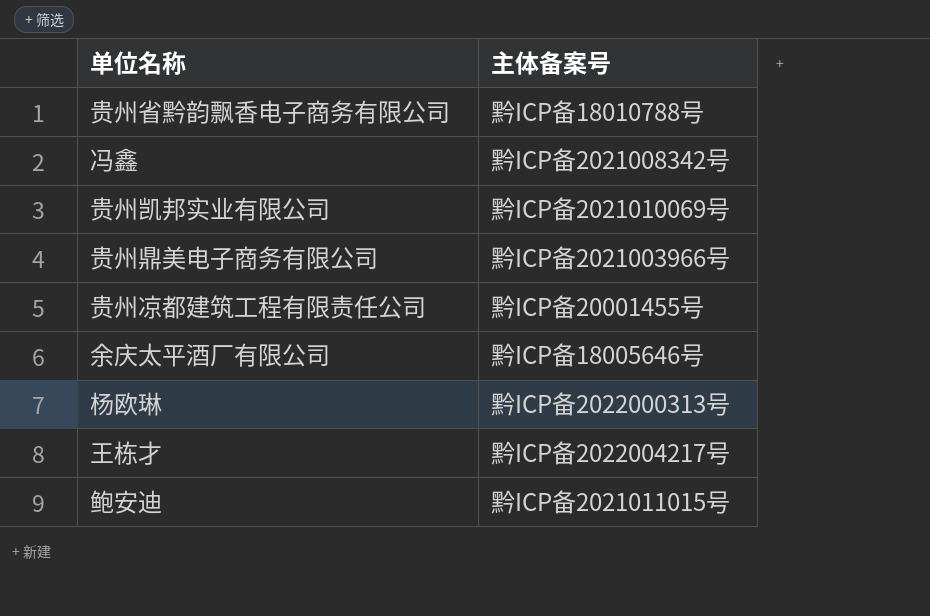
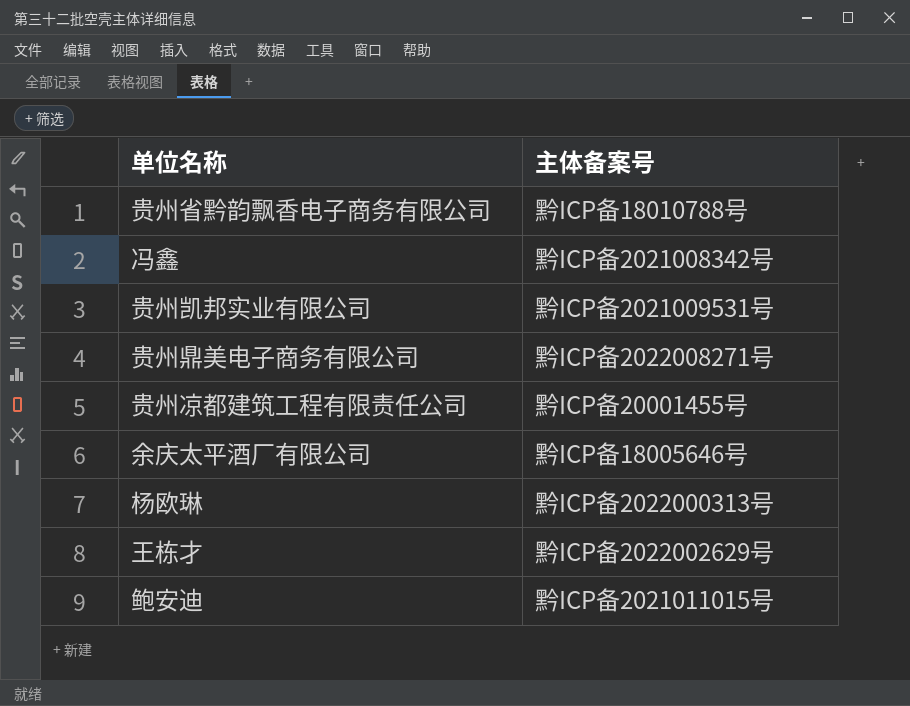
贵州凯邦实业有限公司 | 主体备案号: 黔ICP备2021010069号 -> 黔ICP备2021009531号
贵州鼎美电子商务有限公司 | 主体备案号: 黔ICP备2021003966号 -> 黔ICP备2022008271号
王栋才 | 主体备案号: 黔ICP备2022004217号 -> 黔ICP备2022002629号

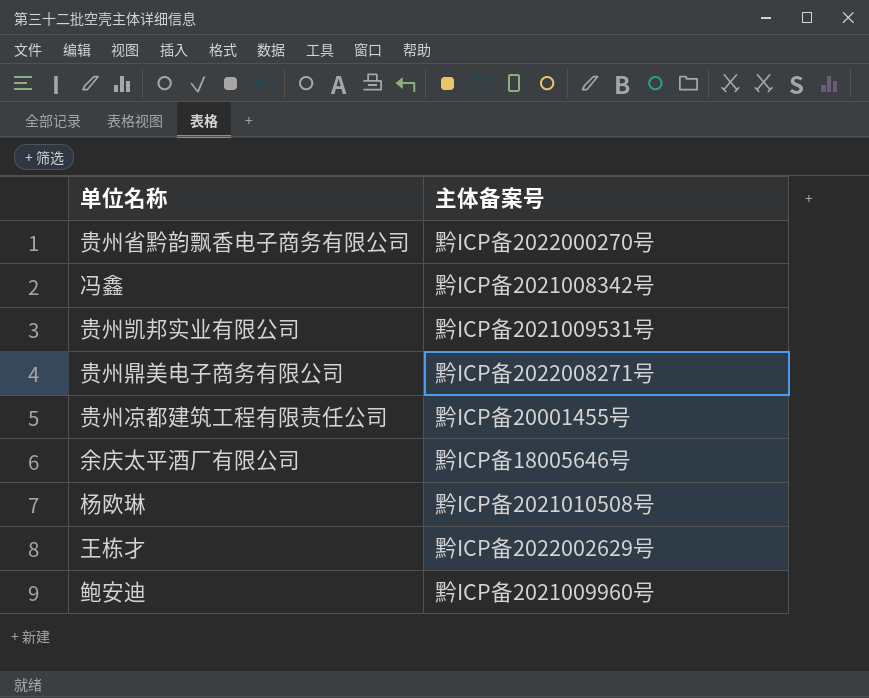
贵州省黔韵飘香电子商务有限公司 | 主体备案号: 黔ICP备18010788号 -> 黔ICP备2022000270号
杨欧琳 | 主体备案号: 黔ICP备2022000313号 -> 黔ICP备2021010508号
鲍安迪 | 主体备案号: 黔ICP备2021011015号 -> 黔ICP备2021009960号

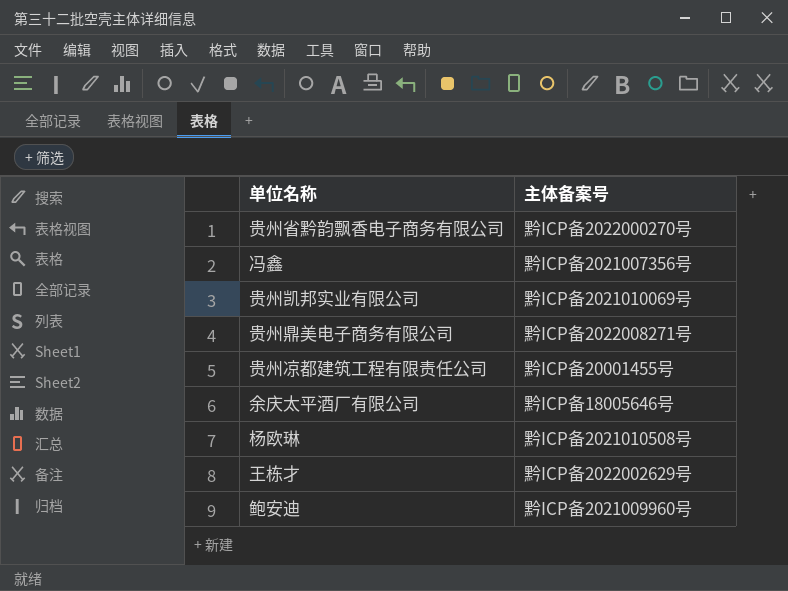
冯鑫 | 主体备案号: 黔ICP备2021008342号 -> 黔ICP备2021007356号
贵州凯邦实业有限公司 | 主体备案号: 黔ICP备2021009531号 -> 黔ICP备2021010069号

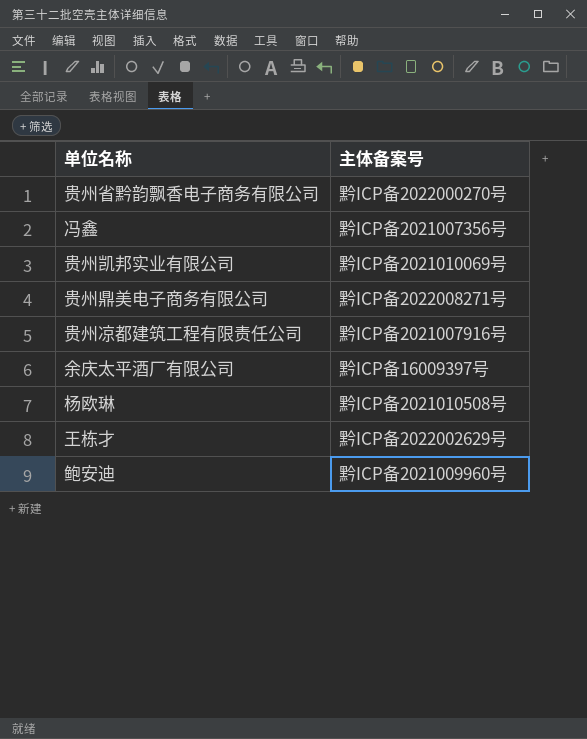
贵州凉都建筑工程有限责任公司 | 主体备案号: 黔ICP备20001455号 -> 黔ICP备2021007916号
余庆太平酒厂有限公司 | 主体备案号: 黔ICP备18005646号 -> 黔ICP备16009397号

